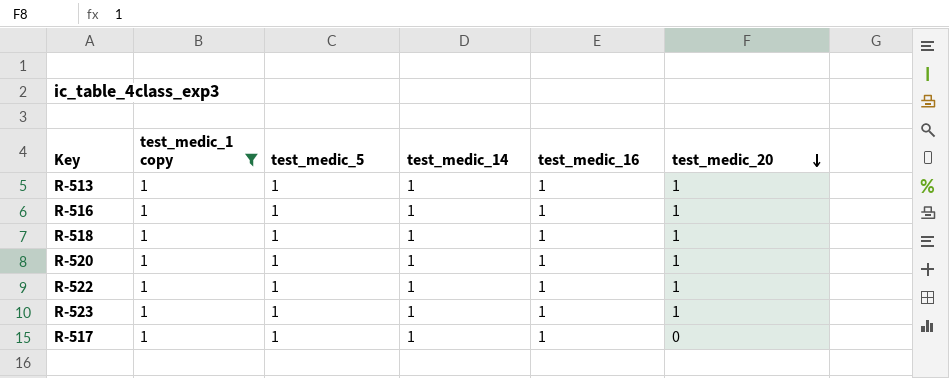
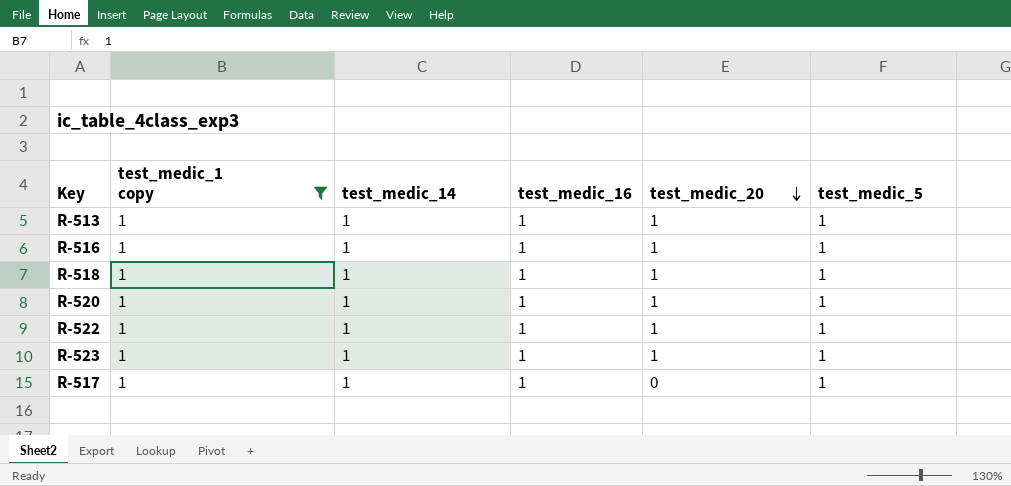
column test_medic_5 | position: 3 -> 6

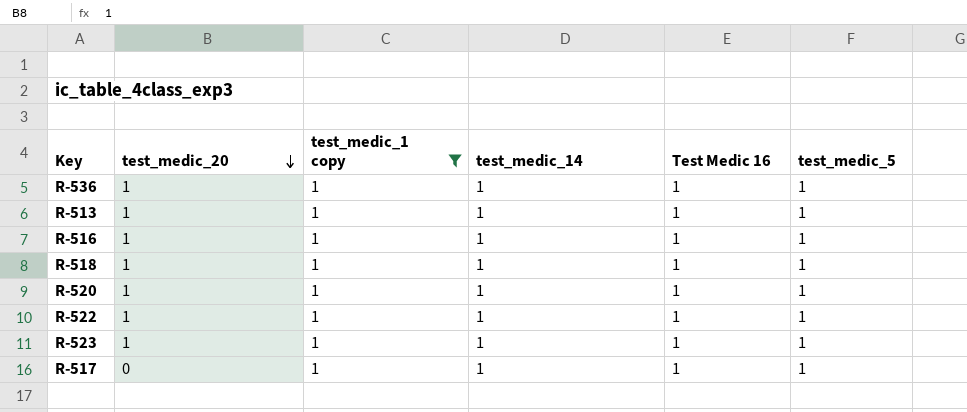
column test_medic_20 | position: 5 -> 2
column name: test_medic_16 -> Test Medic 16
row R-536: none -> 1 | 1 | 1 | 1 | 1

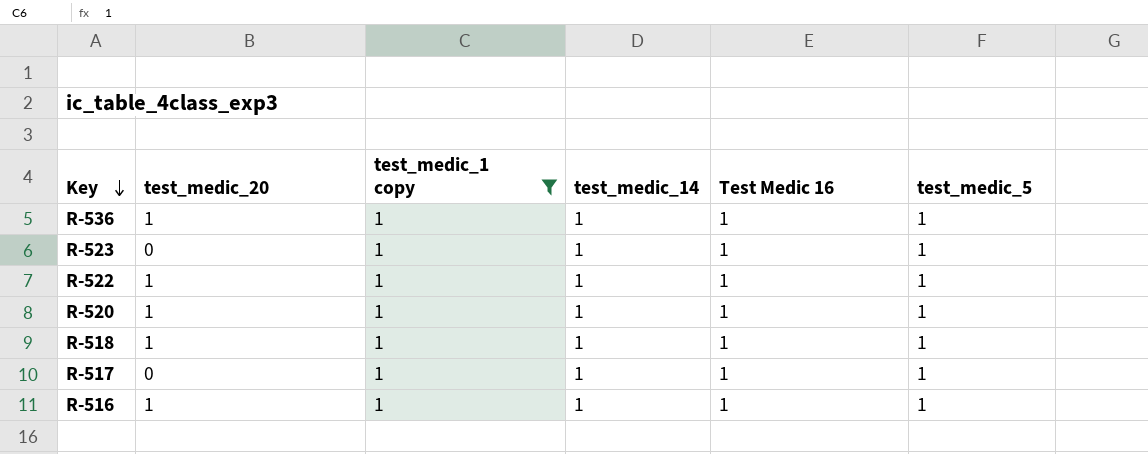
row order: test_medic_20 descending -> Key descending
row R-513: 1 | 1 | 1 | 1 | 1 -> none
R-523 | test_medic_20: 1 -> 0

